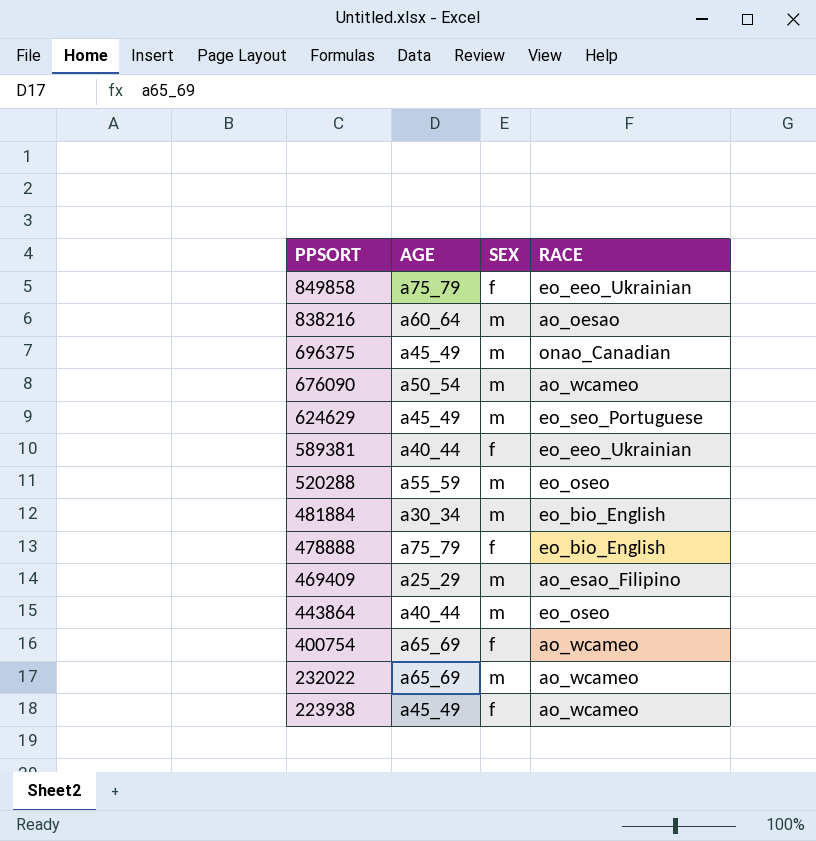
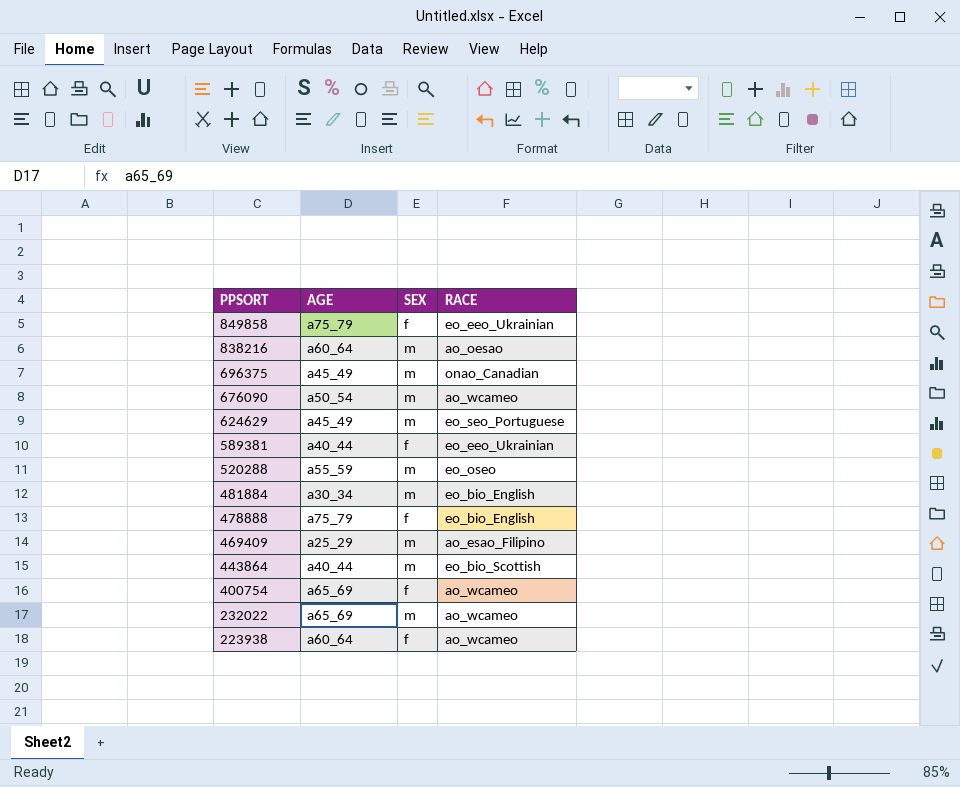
443864 | RACE: eo_oseo -> eo_bio_Scottish
223938 | AGE: a45_49 -> a60_64

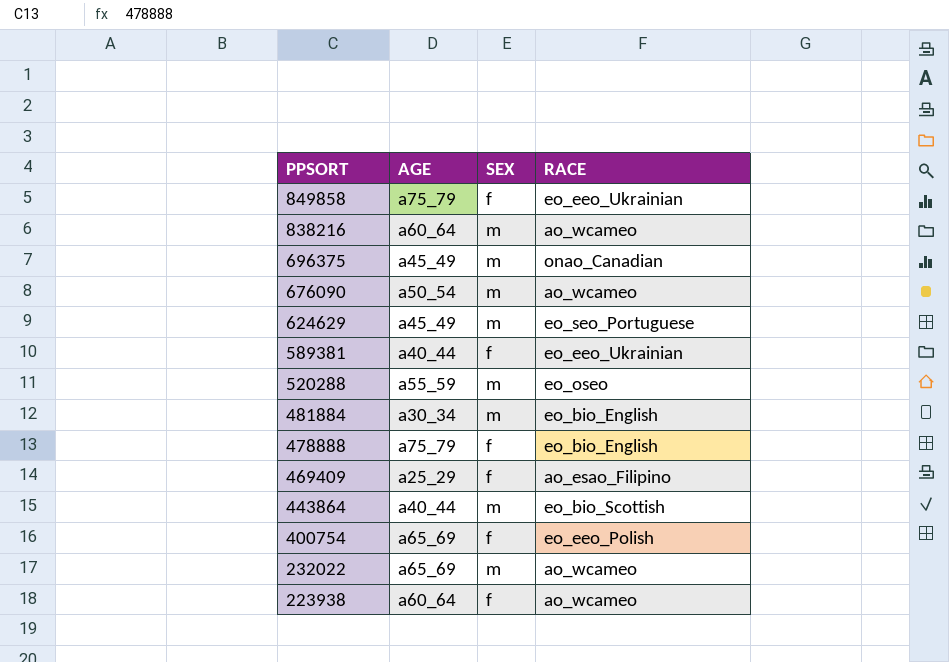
838216 | RACE: ao_oesao -> ao_wcameo
469409 | SEX: m -> f
400754 | RACE: ao_wcameo -> eo_eeo_Polish

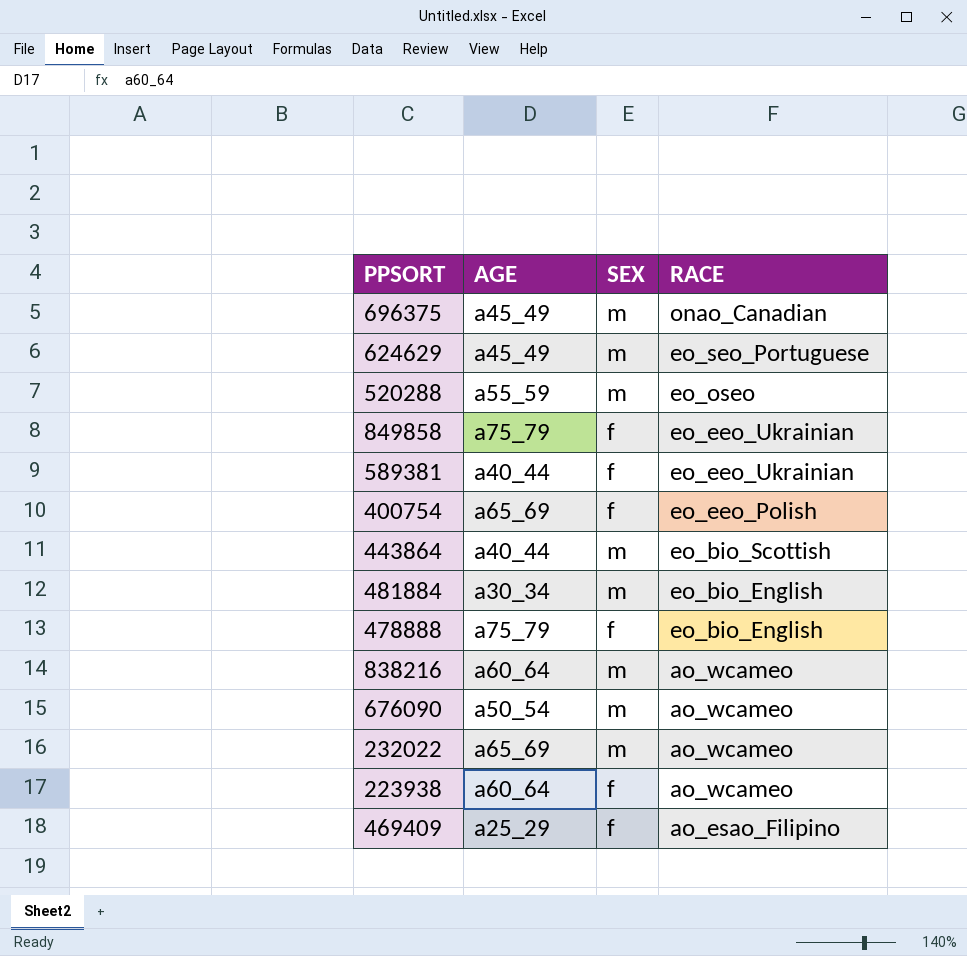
row order: PPSORT descending -> RACE descending

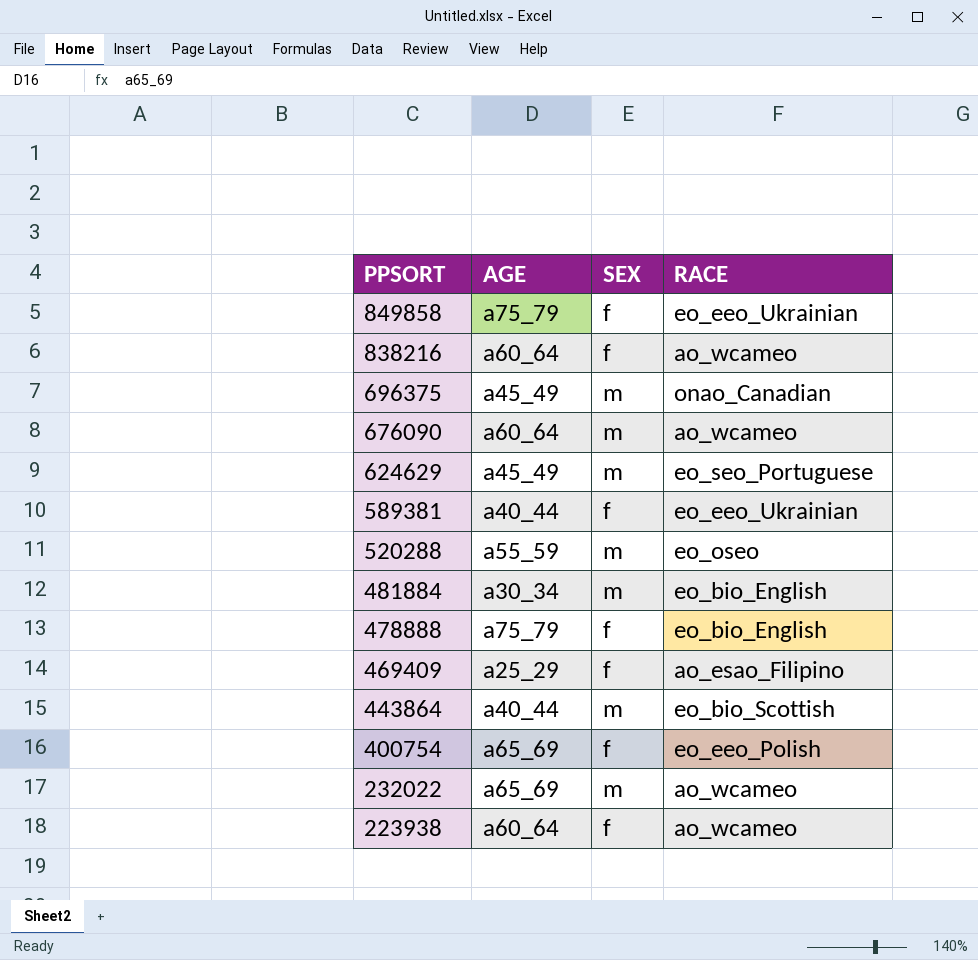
row order: RACE descending -> PPSORT descending
838216 | SEX: m -> f
676090 | AGE: a50_54 -> a60_64

